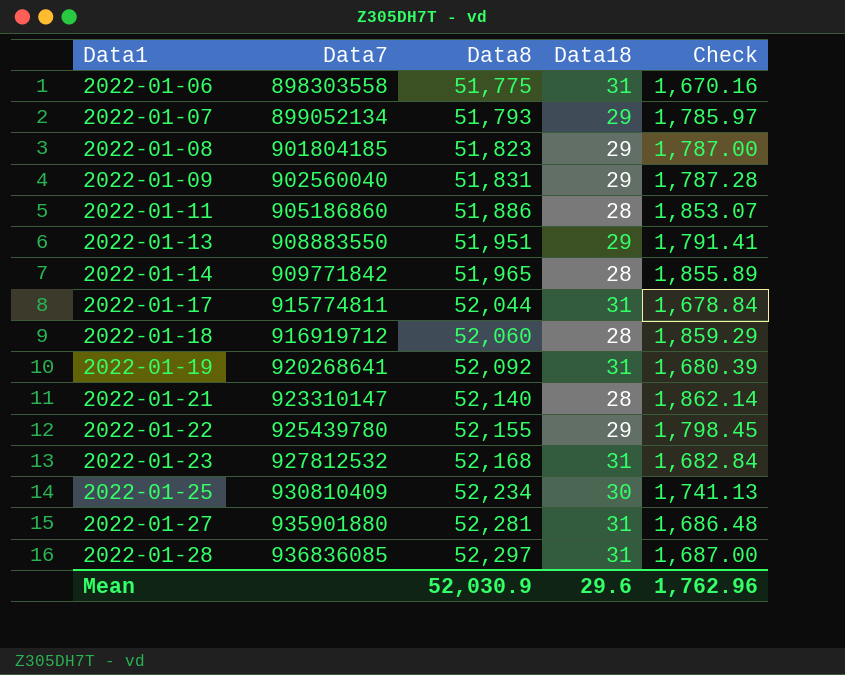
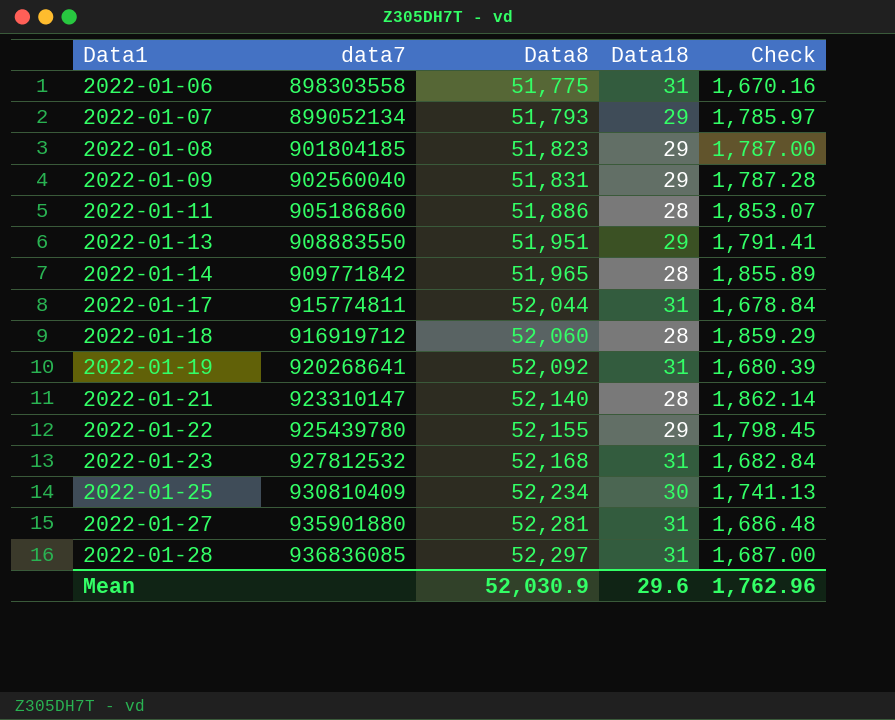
column name: Data7 -> data7

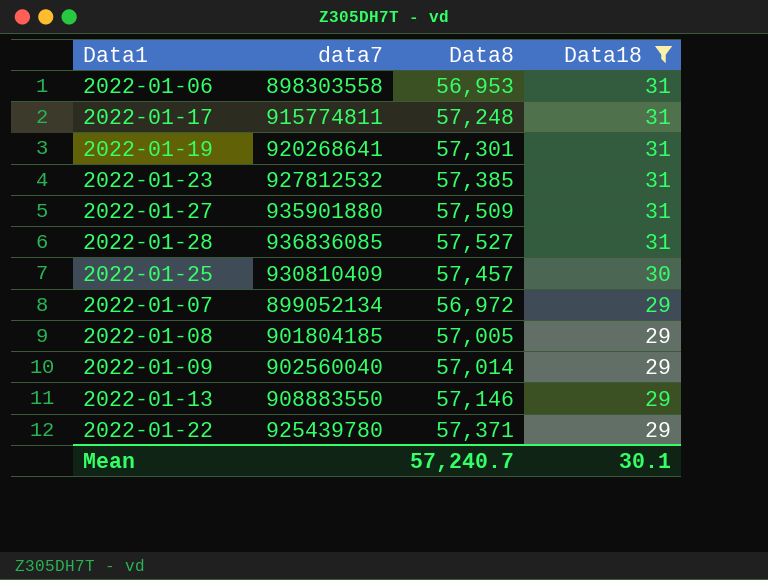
filter: none -> Data18 != 28
row order: Data1 ascending -> Data18 descending
column Check | formula: [Data8] / [Data18] -> none
2022-01-06 | Data8: 51,775 -> 56,953
2022-01-17 | Data8: 52,044 -> 57,248
2022-01-19 | Data8: 52,092 -> 57,301
2022-01-23 | Data8: 52,168 -> 57,385
2022-01-27 | Data8: 52,281 -> 57,509
2022-01-28 | Data8: 52,297 -> 57,527
2022-01-25 | Data8: 52,234 -> 57,457
2022-01-07 | Data8: 51,793 -> 56,972
2022-01-08 | Data8: 51,823 -> 57,005
2022-01-09 | Data8: 51,831 -> 57,014
2022-01-13 | Data8: 51,951 -> 57,146
2022-01-22 | Data8: 52,155 -> 57,371
Mean | Data8: 52,030.9 -> 57,240.7
Mean | Data18: 29.6 -> 30.1

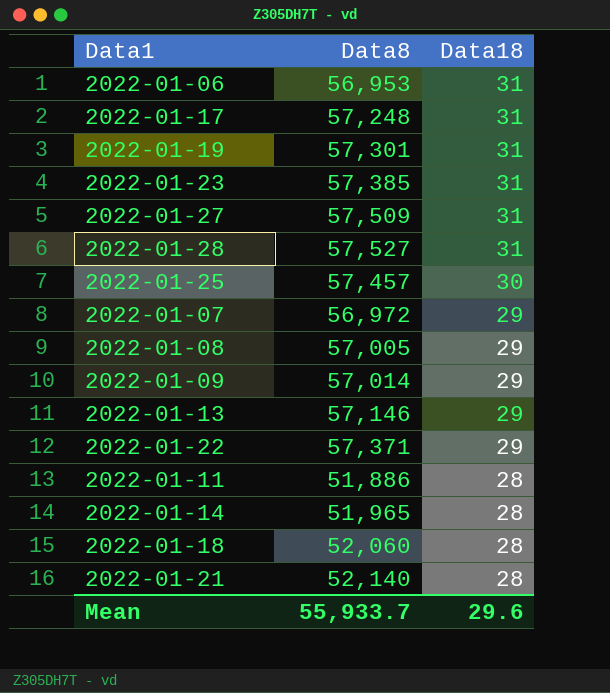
filter: Data18 != 28 -> none
column data7 | position: 2 -> none
Mean | Data8: 57,240.7 -> 55,933.7
Mean | Data18: 30.1 -> 29.6

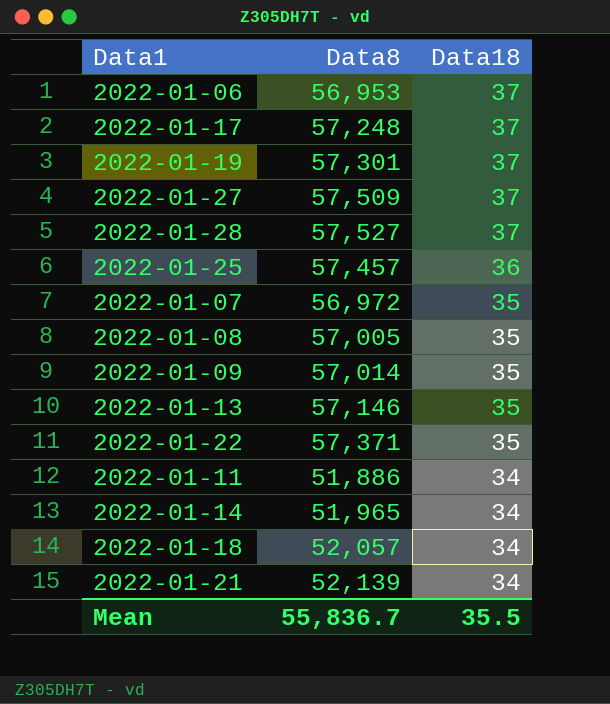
row 2022-01-23: 57,385 | 31 -> none
2022-01-06 | Data18: 31 -> 37
2022-01-17 | Data18: 31 -> 37
2022-01-19 | Data18: 31 -> 37
2022-01-27 | Data18: 31 -> 37
2022-01-28 | Data18: 31 -> 37
2022-01-25 | Data18: 30 -> 36
2022-01-07 | Data18: 29 -> 35
2022-01-08 | Data18: 29 -> 35
2022-01-09 | Data18: 29 -> 35
2022-01-13 | Data18: 29 -> 35
2022-01-22 | Data18: 29 -> 35
2022-01-11 | Data18: 28 -> 34
2022-01-14 | Data18: 28 -> 34
2022-01-18 | Data8: 52,060 -> 52,057
2022-01-18 | Data18: 28 -> 34
2022-01-21 | Data8: 52,140 -> 52,139
2022-01-21 | Data18: 28 -> 34
Mean | Data8: 55,933.7 -> 55,836.7
Mean | Data18: 29.6 -> 35.5

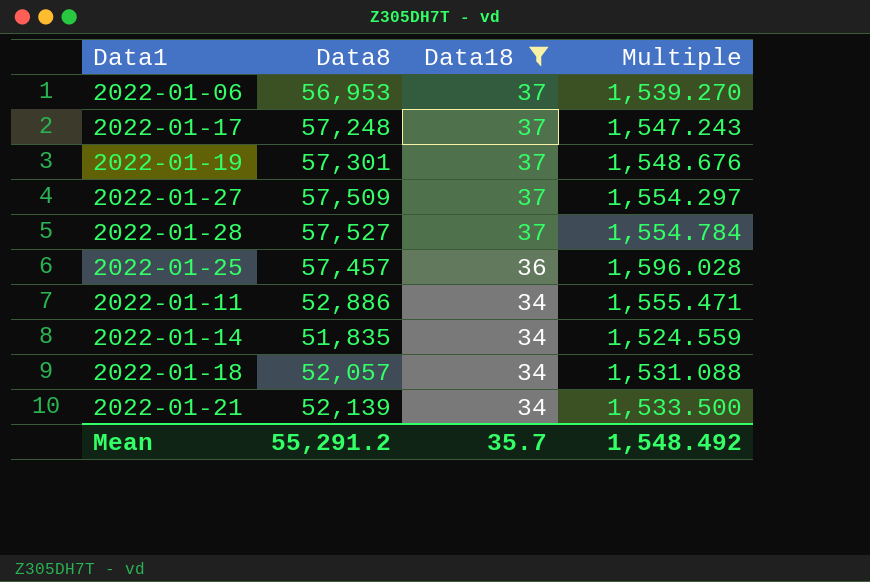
filter: none -> Data18 != 35
column Multiple | formula: none -> [Data8] / [Data18]
2022-01-11 | Data8: 51,886 -> 52,886
2022-01-14 | Data8: 51,965 -> 51,835
Mean | Data8: 55,836.7 -> 55,291.2
Mean | Data18: 35.5 -> 35.7

